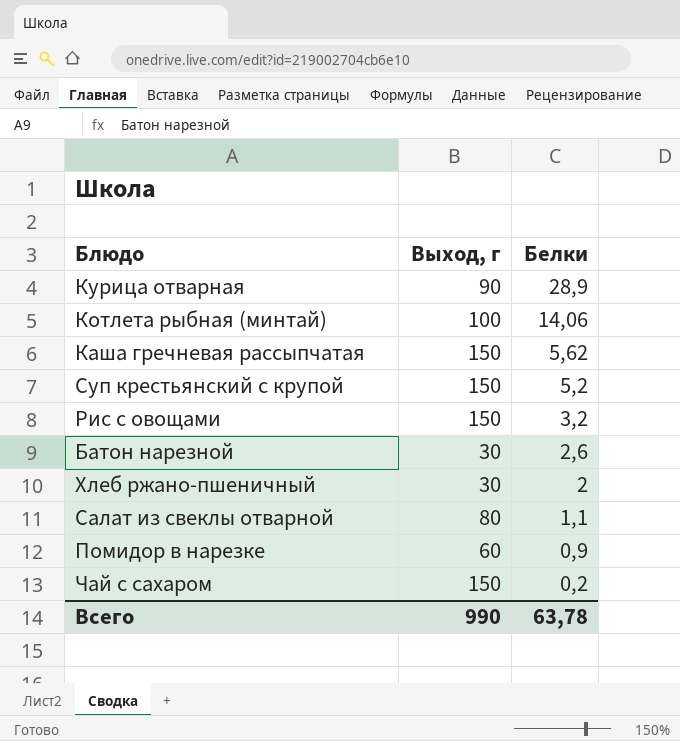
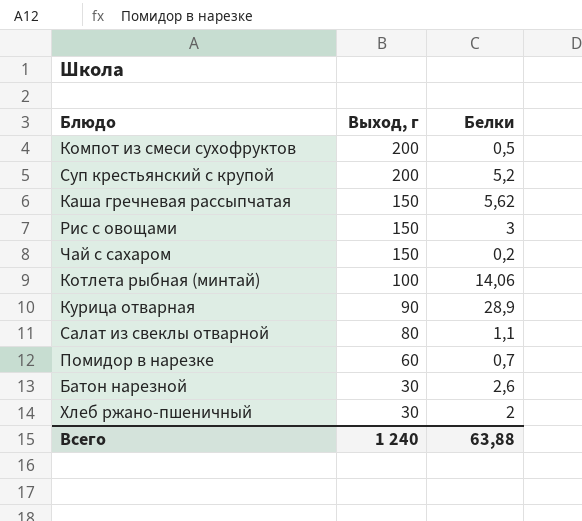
row order: Белки descending -> Выход, г descending
row Компот из смеси сухофруктов: none -> 200 | 0,5
Суп крестьянский с крупой | Выход, г: 150 -> 200
Рис с овощами | Белки: 3,2 -> 3
Помидор в нарезке | Белки: 0,9 -> 0,7
Всего | Выход, г: 990 -> 1 240
Всего | Белки: 63,78 -> 63,88

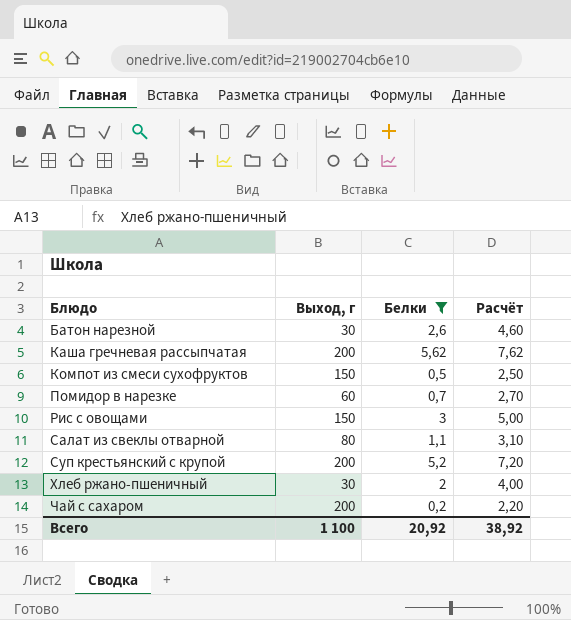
filter: none -> Белки <= 5,62
row order: Выход, г descending -> Блюдо ascending
column Расчёт | formula: none -> [Белки] + 2
Каша гречневая рассыпчатая | Выход, г: 150 -> 200
Компот из смеси сухофруктов | Выход, г: 200 -> 150
Чай с сахаром | Выход, г: 150 -> 200
Всего | Выход, г: 1 240 -> 1 100
Всего | Белки: 63,88 -> 20,92

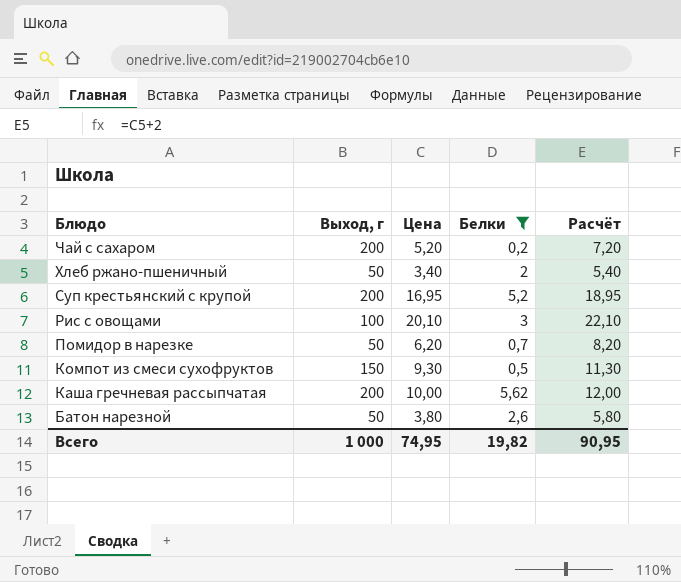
row order: Блюдо ascending -> Блюдо descending
column Цена | position: none -> 3
column Расчёт | formula: [Белки] + 2 -> [Цена] + 2
row Салат из свеклы отварной: 80 | 1,1 | 3,10 -> none
Хлеб ржано-пшеничный | Выход, г: 30 -> 50
Рис с овощами | Выход, г: 150 -> 100
Помидор в нарезке | Выход, г: 60 -> 50
Батон нарезной | Выход, г: 30 -> 50
Всего | Выход, г: 1 100 -> 1 000
Всего | Белки: 20,92 -> 19,82
Всего | Расчёт: 38,92 -> 90,95

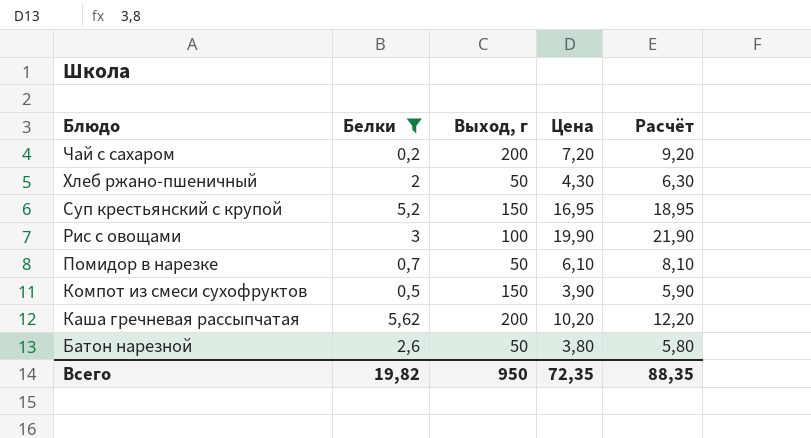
column Белки | position: 4 -> 2
Чай с сахаром | Цена: 5,20 -> 7,20
Чай с сахаром | Расчёт: 7,20 -> 9,20
Хлеб ржано-пшеничный | Цена: 3,40 -> 4,30
Хлеб ржано-пшеничный | Расчёт: 5,40 -> 6,30
Суп крестьянский с крупой | Выход, г: 200 -> 150
Рис с овощами | Цена: 20,10 -> 19,90
Рис с овощами | Расчёт: 22,10 -> 21,90
Помидор в нарезке | Цена: 6,20 -> 6,10
Помидор в нарезке | Расчёт: 8,20 -> 8,10
Компот из смеси сухофруктов | Цена: 9,30 -> 3,90
Компот из смеси сухофруктов | Расчёт: 11,30 -> 5,90
Каша гречневая рассыпчатая | Цена: 10,00 -> 10,20
Каша гречневая рассыпчатая | Расчёт: 12,00 -> 12,20
Всего | Выход, г: 1 000 -> 950
Всего | Цена: 74,95 -> 72,35
Всего | Расчёт: 90,95 -> 88,35

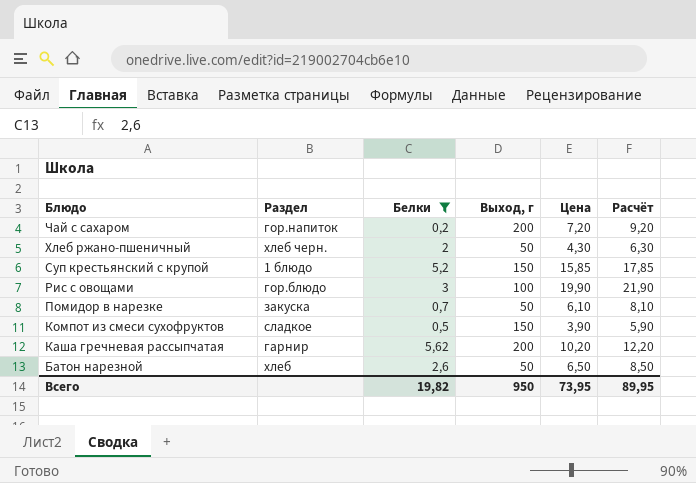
column Раздел | position: none -> 2
Суп крестьянский с крупой | Цена: 16,95 -> 15,85
Суп крестьянский с крупой | Расчёт: 18,95 -> 17,85
Батон нарезной | Цена: 3,80 -> 6,50
Батон нарезной | Расчёт: 5,80 -> 8,50
Всего | Цена: 72,35 -> 73,95
Всего | Расчёт: 88,35 -> 89,95

